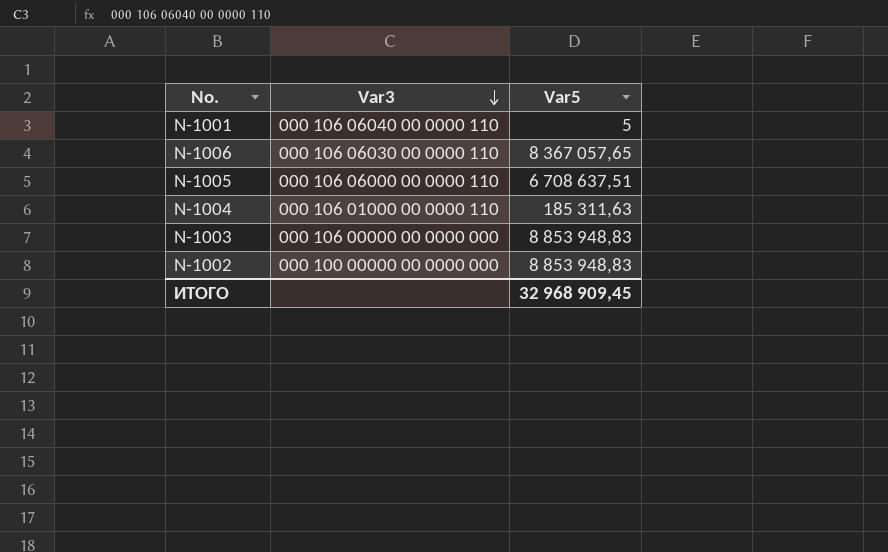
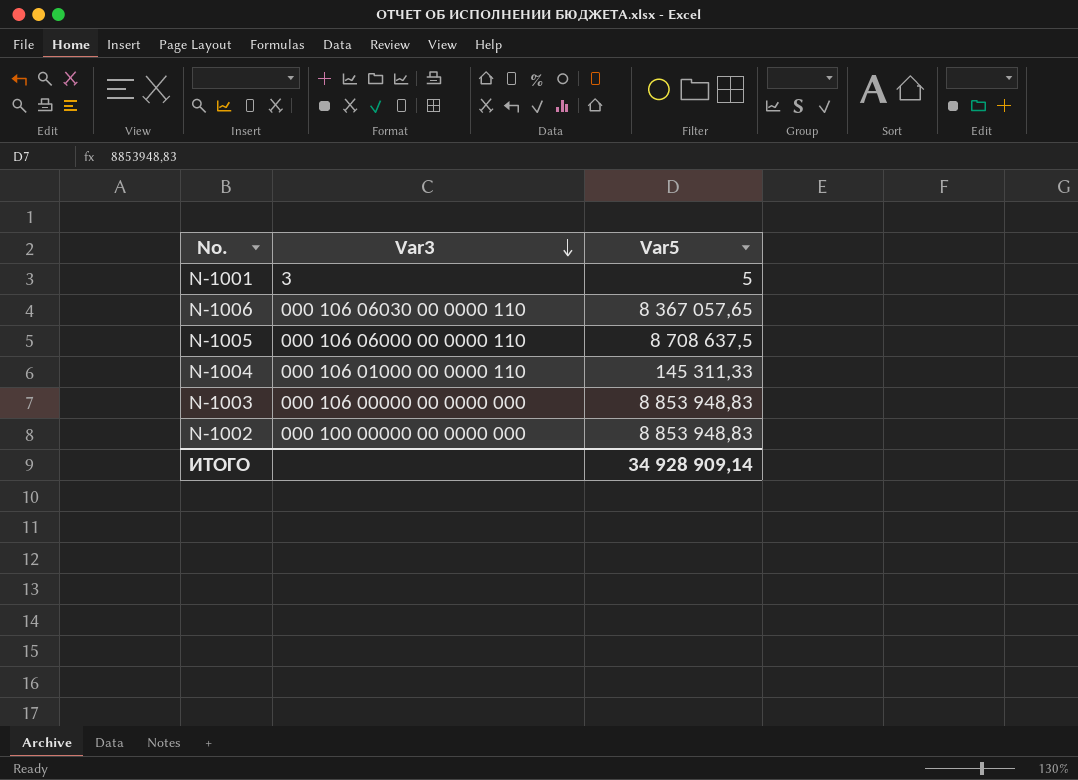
N-1001 | Var3: 000 106 06040 00 0000 110 -> 3
N-1005 | Var5: 6 708 637,51 -> 8 708 637,5
N-1004 | Var5: 185 311,63 -> 145 311,33
ИТОГО | Var5: 32 968 909,45 -> 34 928 909,14

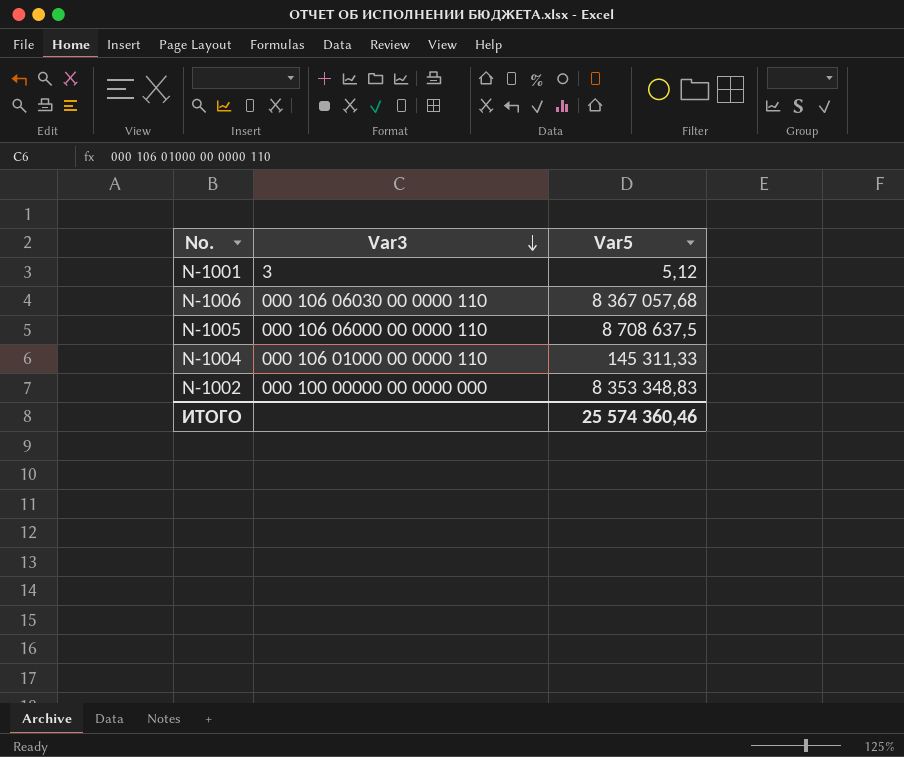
row N-1003: 000 106 00000 00 0000 000 | 8 853 948,83 -> none
N-1001 | Var5: 5 -> 5,12
N-1006 | Var5: 8 367 057,65 -> 8 367 057,68
N-1002 | Var5: 8 853 948,83 -> 8 353 348,83
ИТОГО | Var5: 34 928 909,14 -> 25 574 360,46

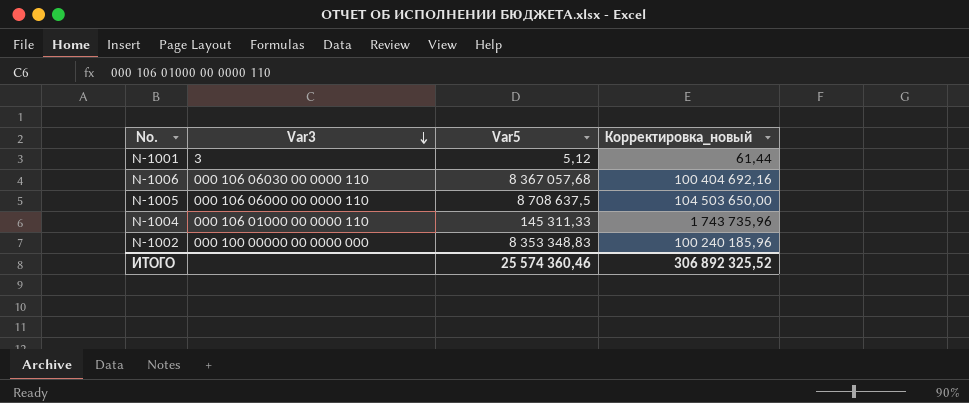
column Корректировка_новый | formula: none -> [Var5] * 12

